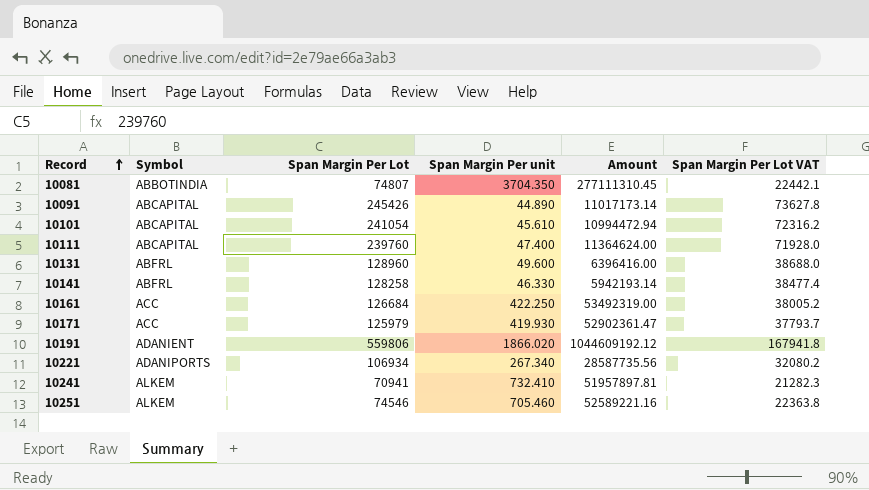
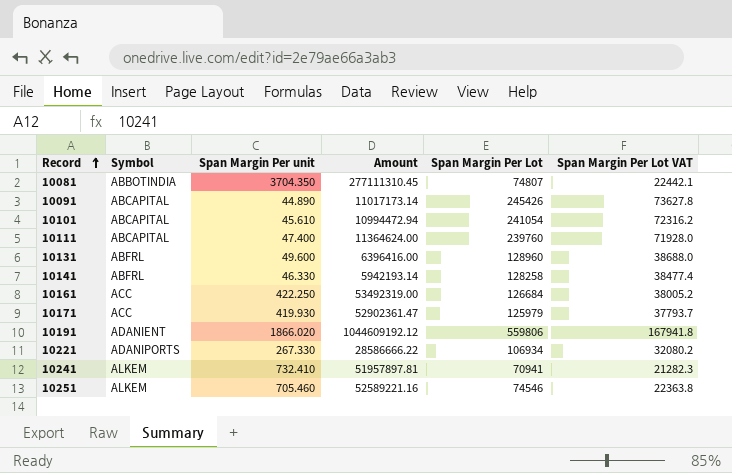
column Span Margin Per Lot | position: 3 -> 5
10221 | Span Margin Per unit: 267.340 -> 267.330
10221 | Amount: 28587735.56 -> 28586666.22

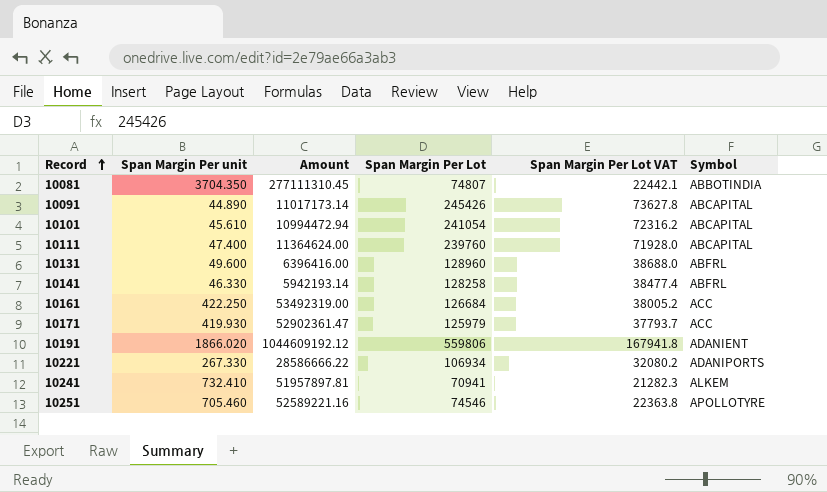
column Symbol | position: 2 -> 6
10251 | Symbol: ALKEM -> APOLLOTYRE

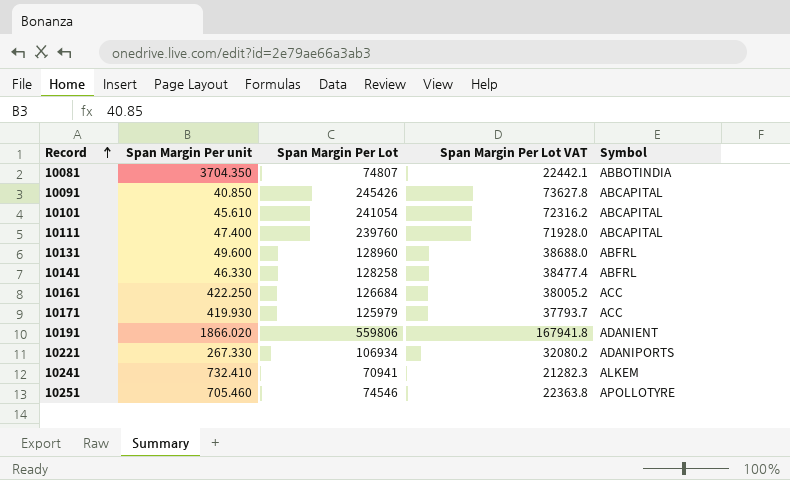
column Amount | formula: [Span Margin Per unit] * [Span Margin Per Lot] -> none
10091 | Span Margin Per unit: 44.890 -> 40.850

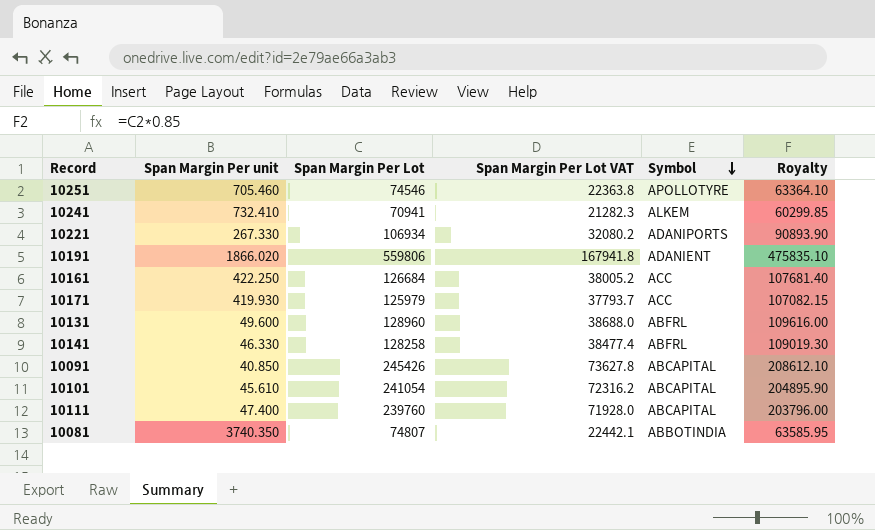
row order: Record ascending -> Symbol descending
column Royalty | formula: none -> [Span Margin Per Lot] * 0.85
10081 | Span Margin Per unit: 3704.350 -> 3740.350

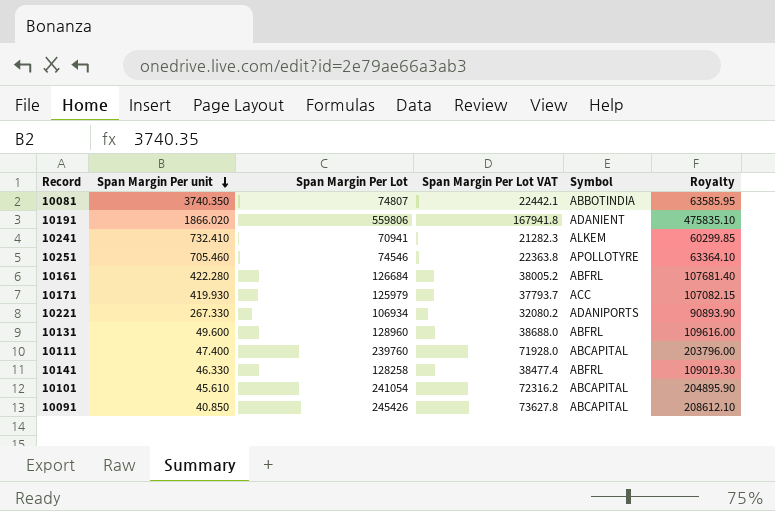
row order: Symbol descending -> Span Margin Per unit descending
10161 | Span Margin Per unit: 422.250 -> 422.280
10161 | Symbol: ACC -> ABFRL

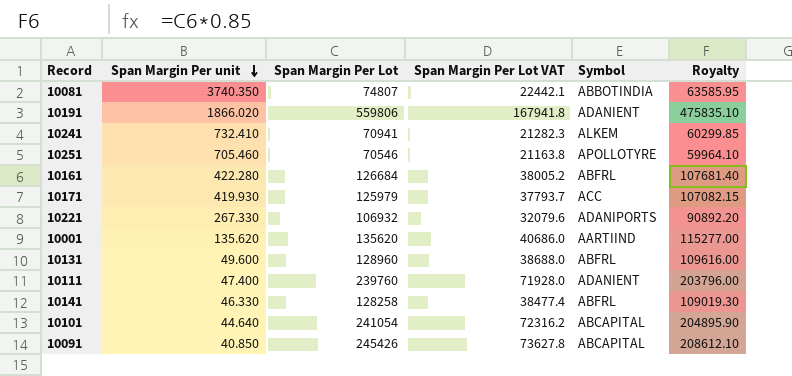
10251 | Span Margin Per Lot: 74546 -> 70546
10251 | Span Margin Per Lot VAT: 22363.8 -> 21163.8
10251 | Royalty: 63364.10 -> 59964.10
10221 | Span Margin Per Lot: 106934 -> 106932
10221 | Span Margin Per Lot VAT: 32080.2 -> 32079.6
10221 | Royalty: 90893.90 -> 90892.20
row 10001: none -> 135.620 | 135620 | 40686.0 | AARTIIND | 115277.00
10111 | Symbol: ABCAPITAL -> ADANIENT
10101 | Span Margin Per unit: 45.610 -> 44.640

